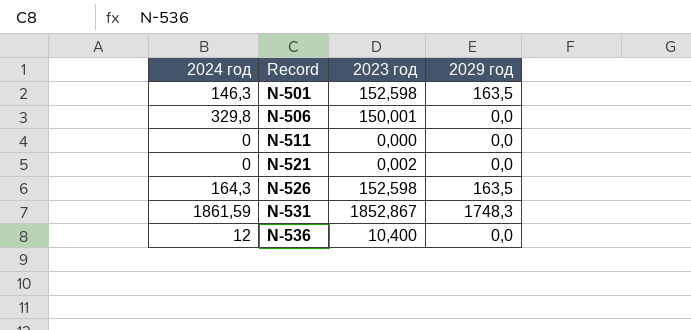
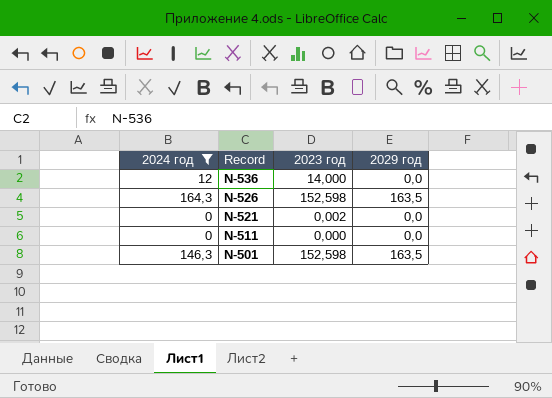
filter: none -> 2024 год <= 164,3
row order: Record ascending -> Record descending
N-536 | 2023 год: 10,400 -> 14,000

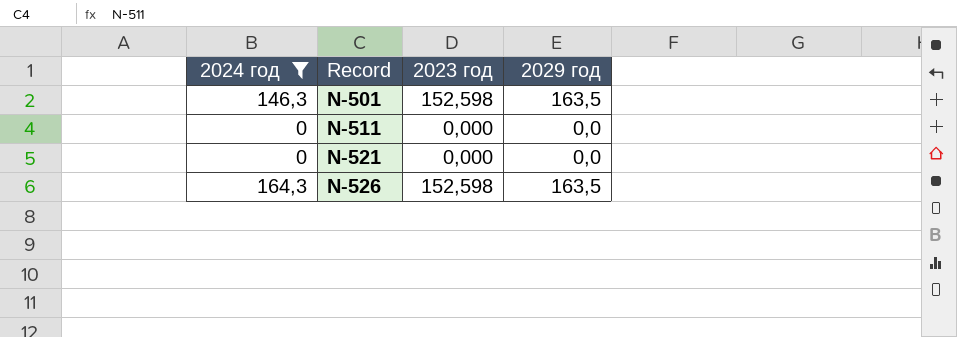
row order: Record descending -> Record ascending
row N-536: 12 | 14,000 | 0,0 -> none
N-521 | 2023 год: 0,002 -> 0,000

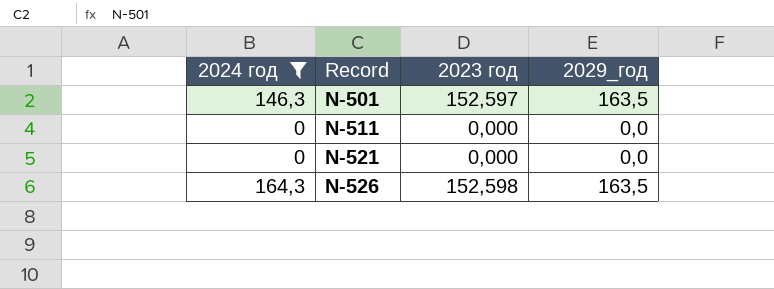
column name: 2029 год -> 2029_год
N-501 | 2023 год: 152,598 -> 152,597

